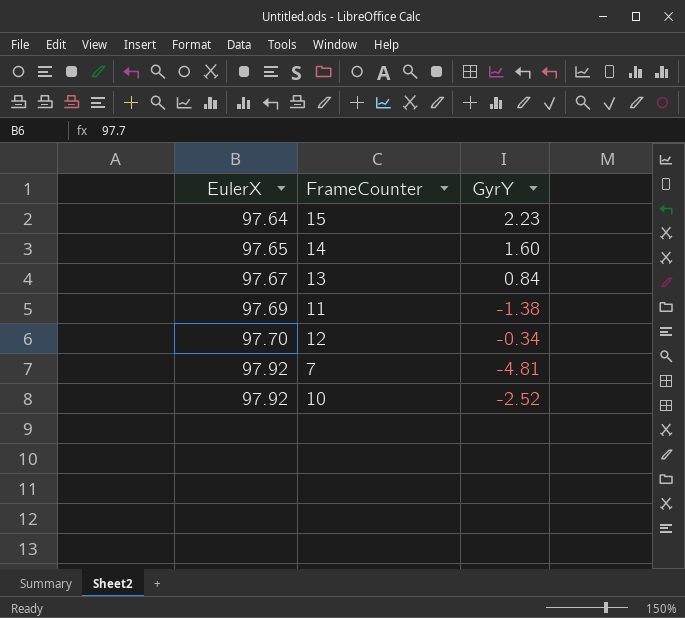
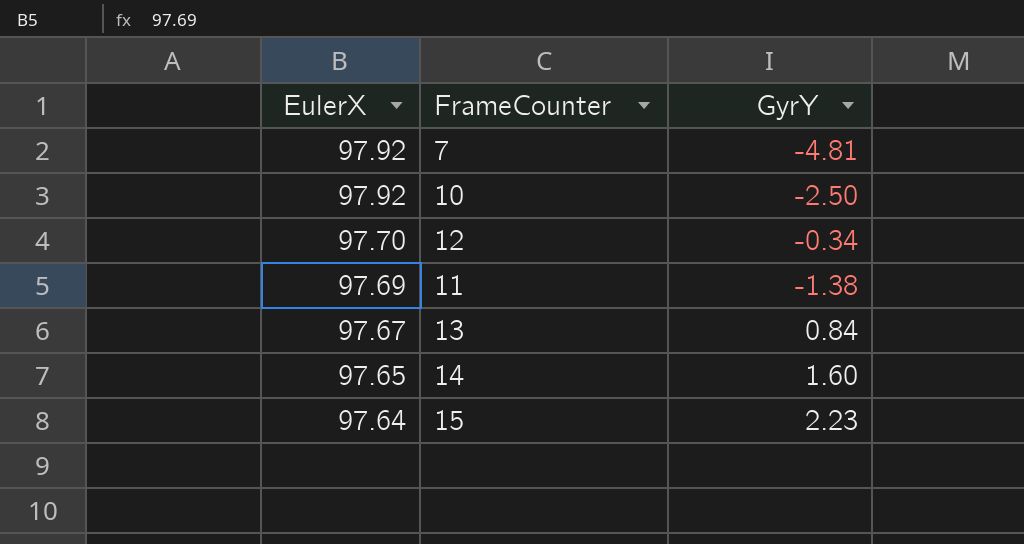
row order: EulerX ascending -> EulerX descending
10 | GyrY: -2.52 -> -2.50

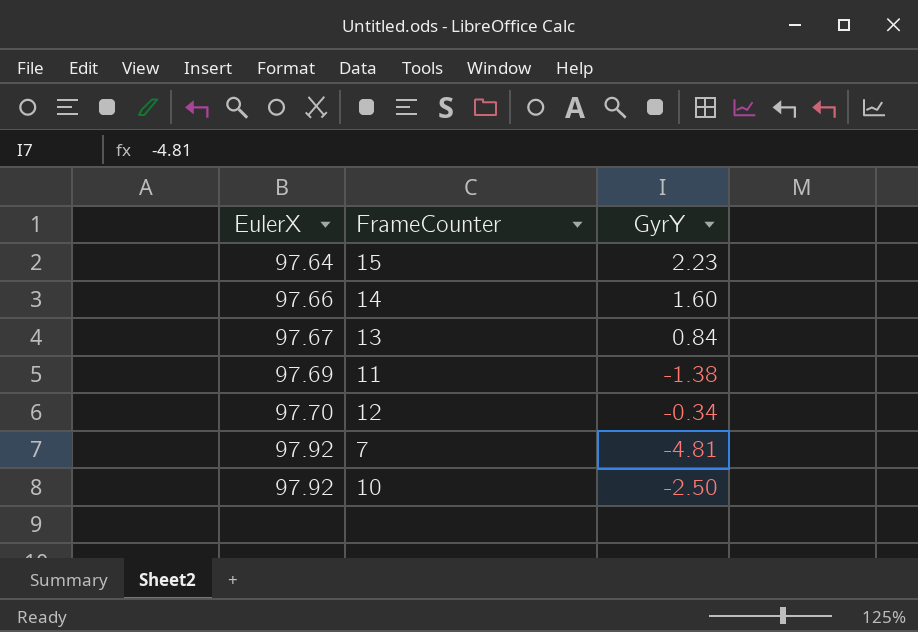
row order: EulerX descending -> EulerX ascending
14 | EulerX: 97.65 -> 97.66

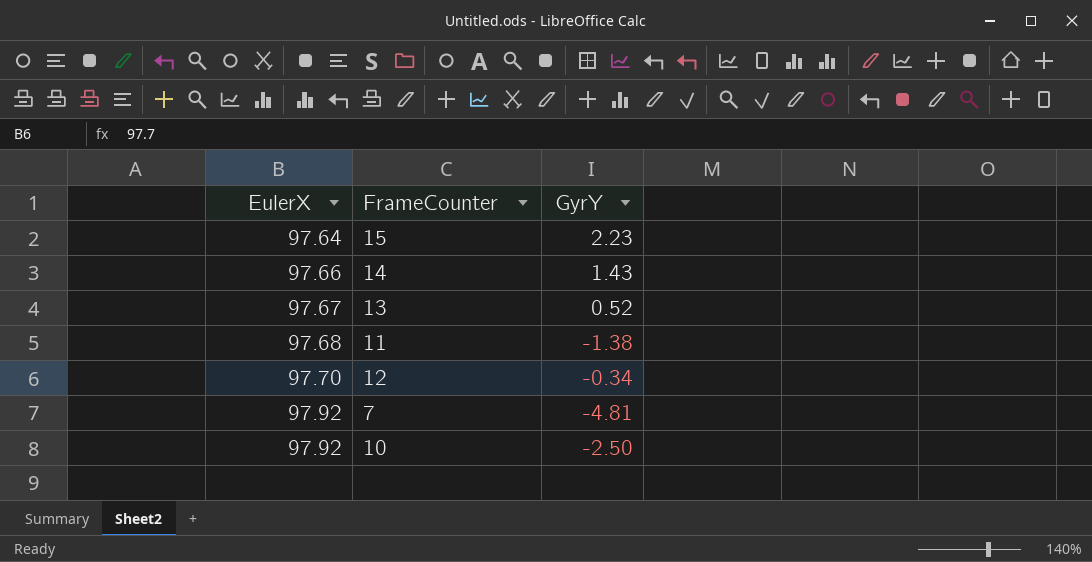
14 | GyrY: 1.60 -> 1.43
13 | GyrY: 0.84 -> 0.52
11 | EulerX: 97.69 -> 97.68

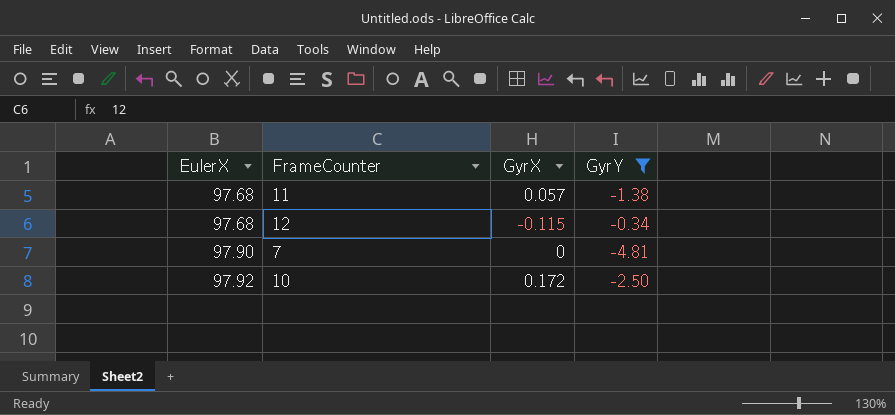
filter: none -> GyrY <= -0.34
column GyrX | position: none -> 3
12 | EulerX: 97.70 -> 97.68
7 | EulerX: 97.92 -> 97.90

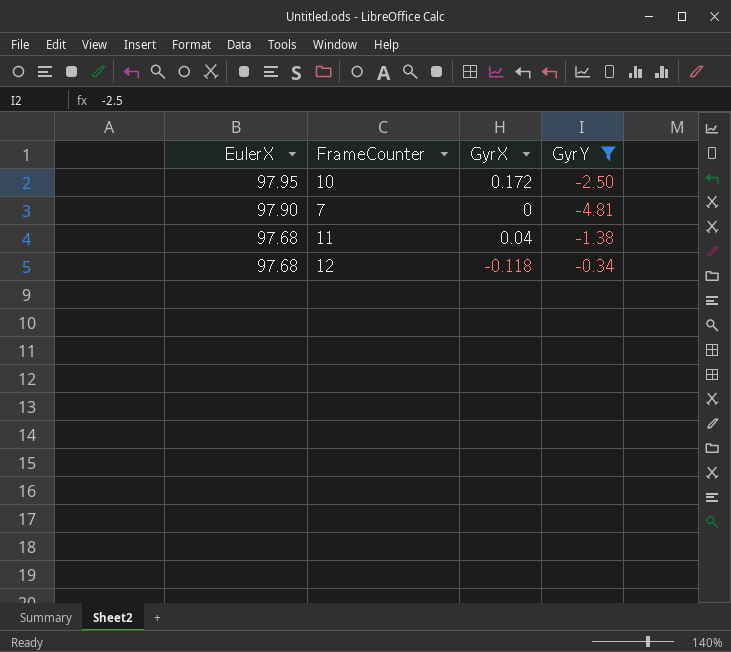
row order: EulerX ascending -> EulerX descending
10 | EulerX: 97.92 -> 97.95
11 | GyrX: 0.057 -> 0.04
12 | GyrX: -0.115 -> -0.118

